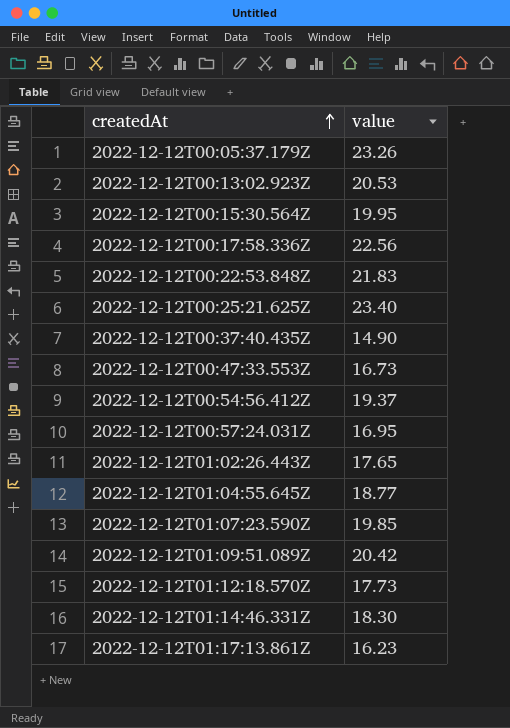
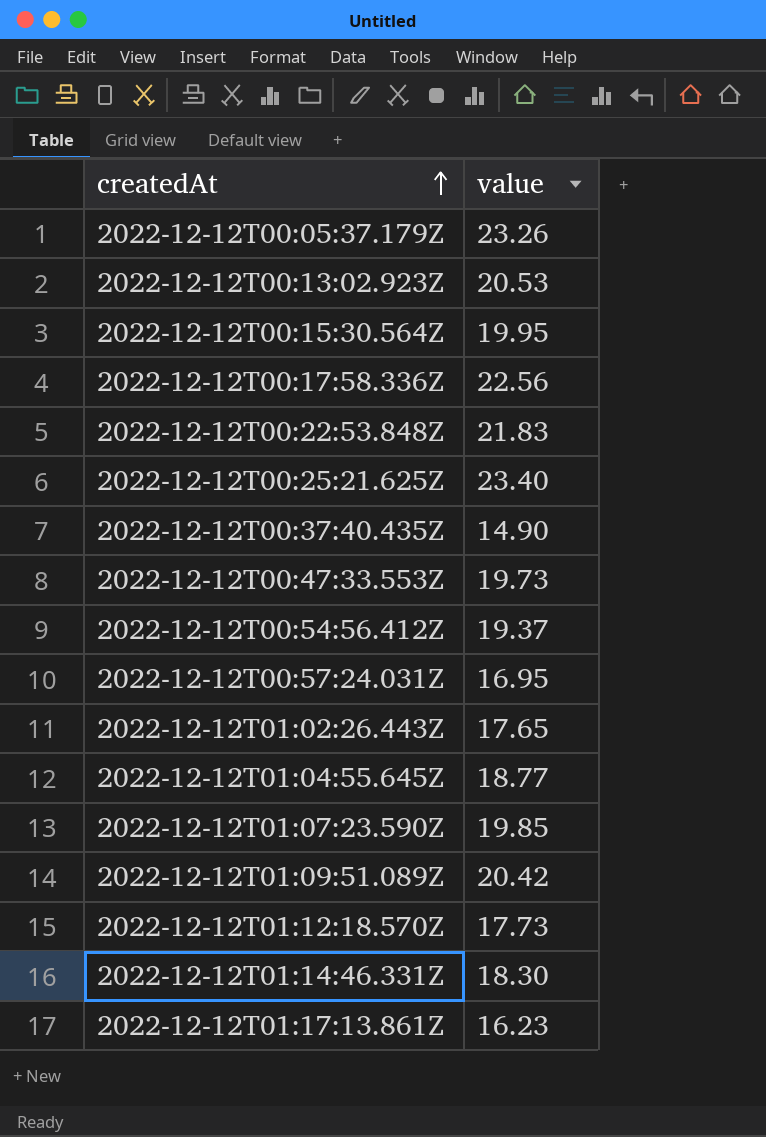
2022-12-12T00:47:33.553Z | value: 16.73 -> 19.73

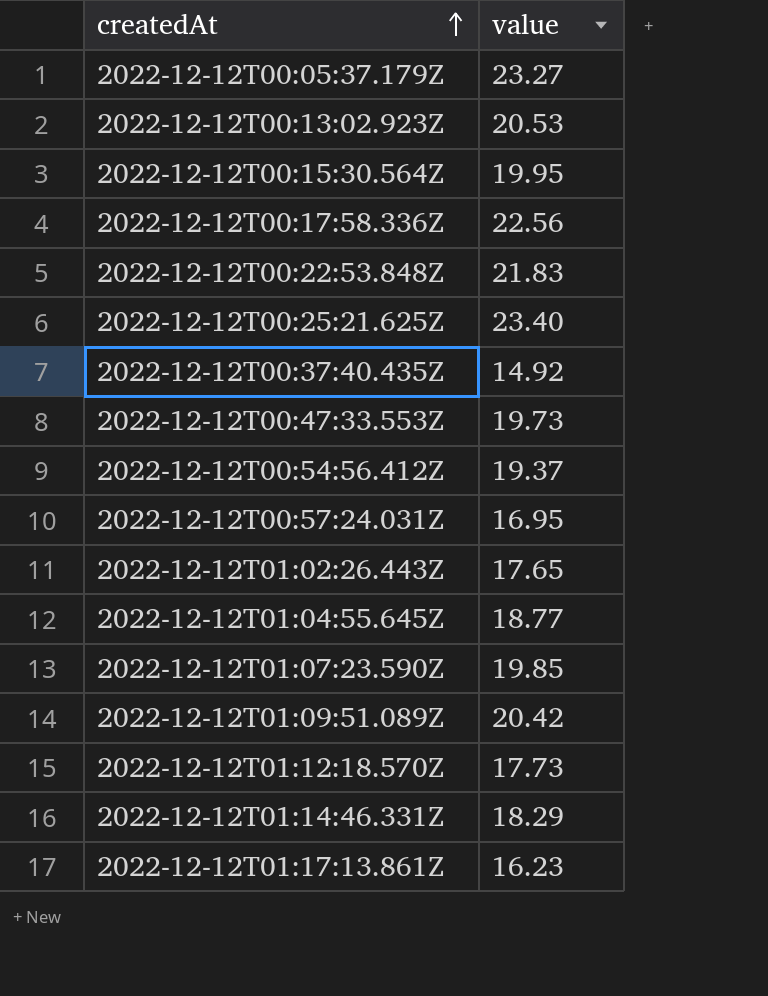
2022-12-12T00:05:37.179Z | value: 23.26 -> 23.27
2022-12-12T00:37:40.435Z | value: 14.90 -> 14.92
2022-12-12T01:14:46.331Z | value: 18.30 -> 18.29

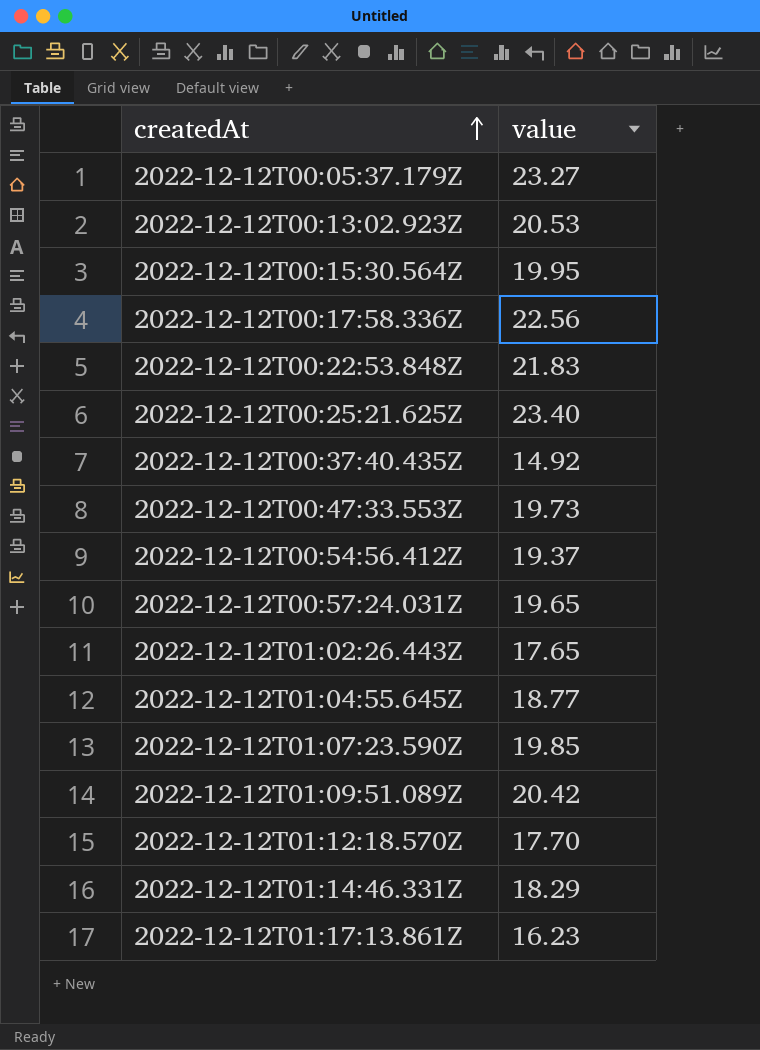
2022-12-12T00:57:24.031Z | value: 16.95 -> 19.65
2022-12-12T01:12:18.570Z | value: 17.73 -> 17.70

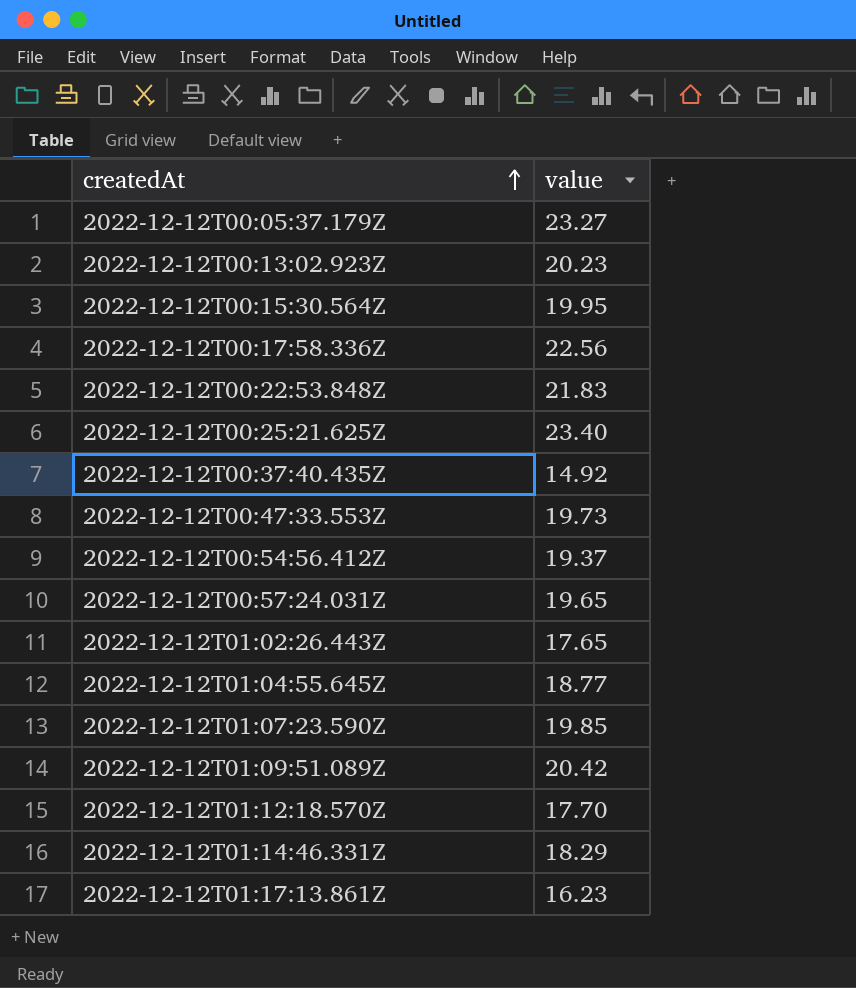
2022-12-12T00:13:02.923Z | value: 20.53 -> 20.23

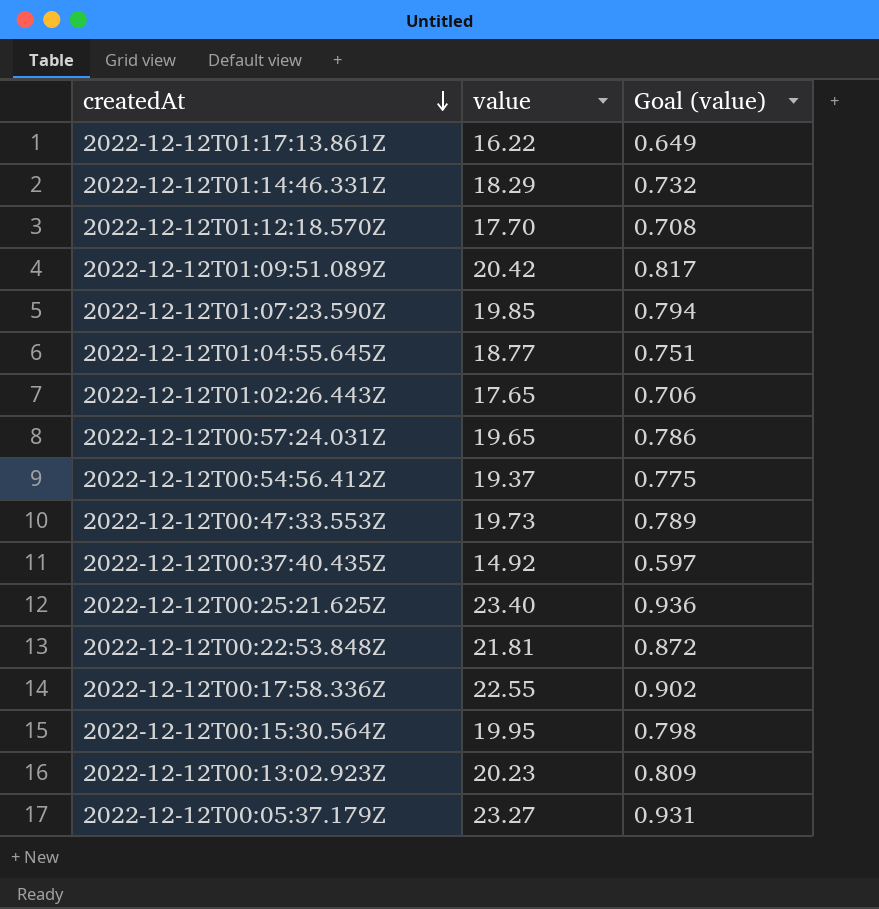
row order: createdAt ascending -> createdAt descending
column Goal (value) | formula: none -> [value] * 0.04
2022-12-12T01:17:13.861Z | value: 16.23 -> 16.22
2022-12-12T00:22:53.848Z | value: 21.83 -> 21.81
2022-12-12T00:17:58.336Z | value: 22.56 -> 22.55

